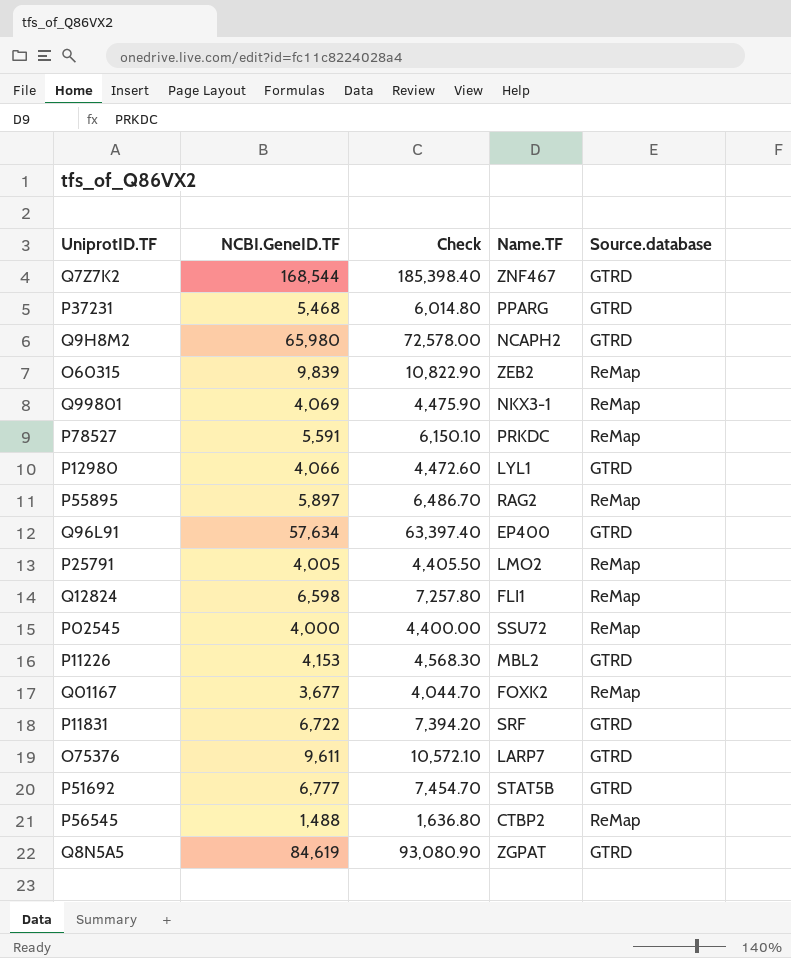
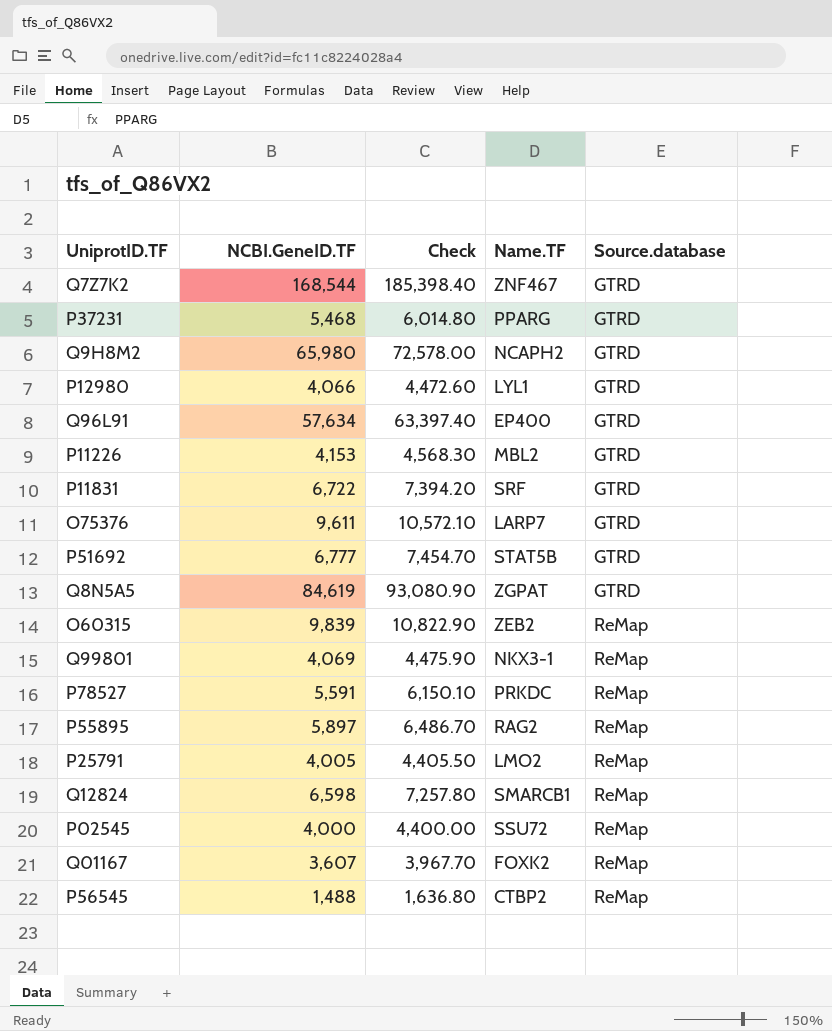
row order: none -> Source.database ascending
Q12824 | Name.TF: FLI1 -> SMARCB1
Q01167 | NCBI.GeneID.TF: 3,677 -> 3,607
Q01167 | Check: 4,044.70 -> 3,967.70

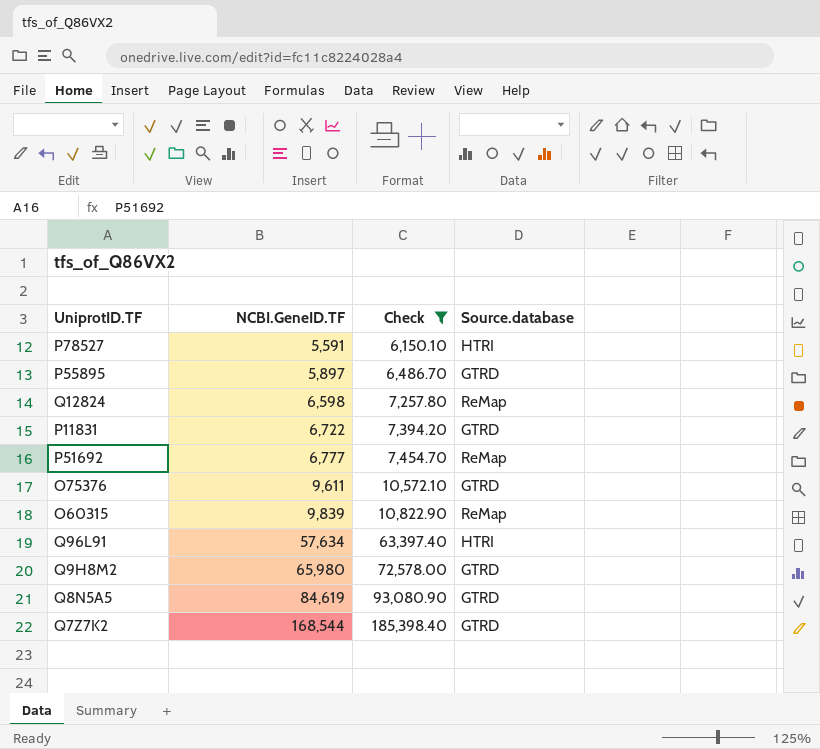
filter: none -> Check >= 6,150.10
row order: Source.database ascending -> NCBI.GeneID.TF ascending
column Name.TF | position: 4 -> none
P78527 | Source.database: ReMap -> HTRI
P55895 | Source.database: ReMap -> GTRD
P51692 | Source.database: GTRD -> ReMap
Q96L91 | Source.database: GTRD -> HTRI

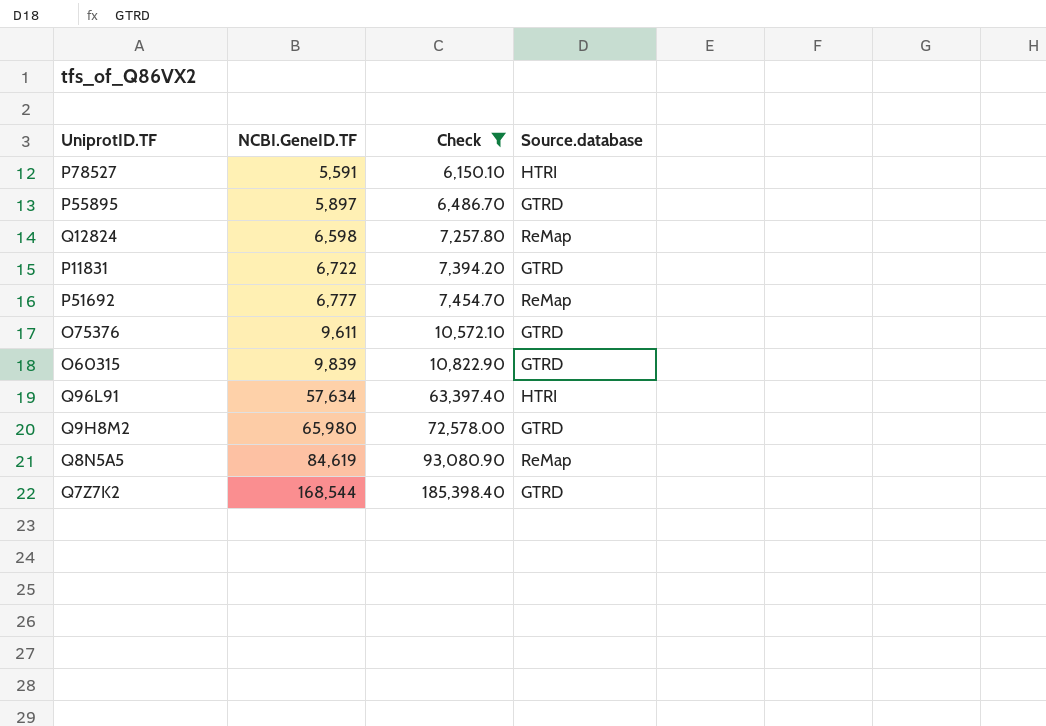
O60315 | Source.database: ReMap -> GTRD
Q8N5A5 | Source.database: GTRD -> ReMap

